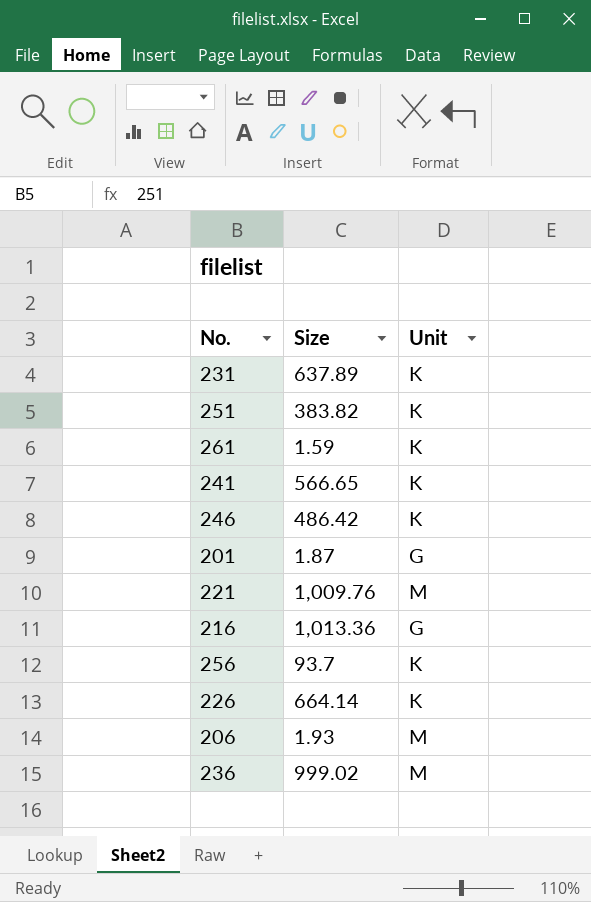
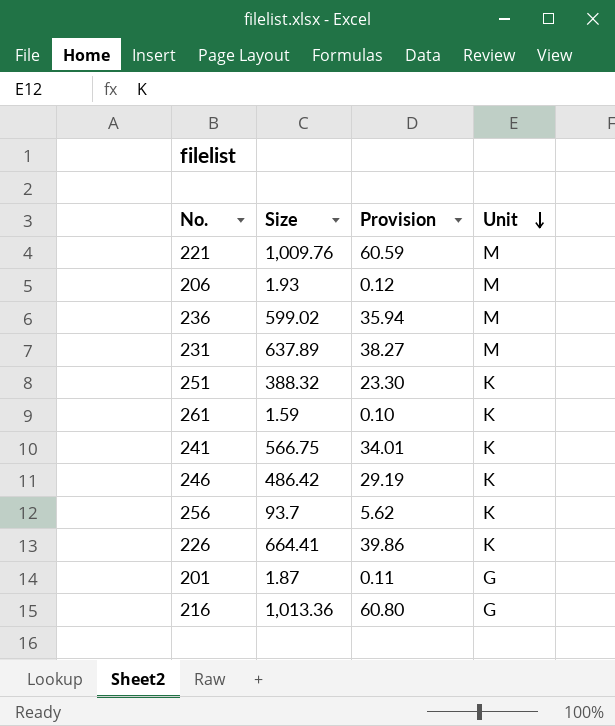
row order: none -> Unit descending
column Provision | formula: none -> [Size] * 0.06
236 | Size: 999.02 -> 599.02
231 | Unit: K -> M
251 | Size: 383.82 -> 388.32
241 | Size: 566.65 -> 566.75
226 | Size: 664.14 -> 664.41

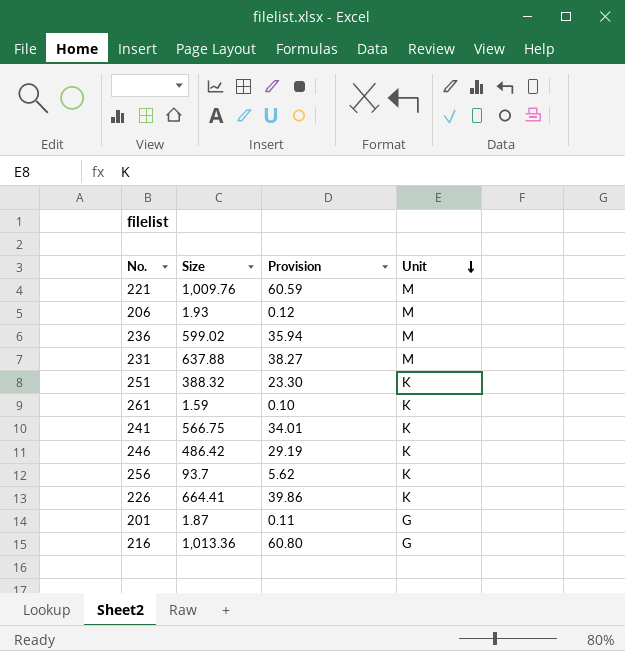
231 | Size: 637.89 -> 637.88

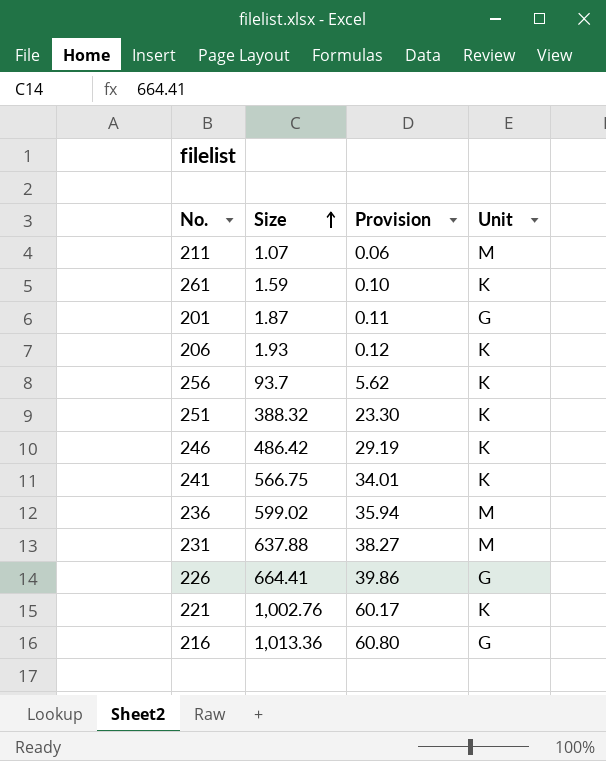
row order: Unit descending -> Size ascending
row 211: none -> 1.07 | 0.06 | M
206 | Unit: M -> K
226 | Unit: K -> G
221 | Size: 1,009.76 -> 1,002.76
221 | Provision: 60.59 -> 60.17
221 | Unit: M -> K

